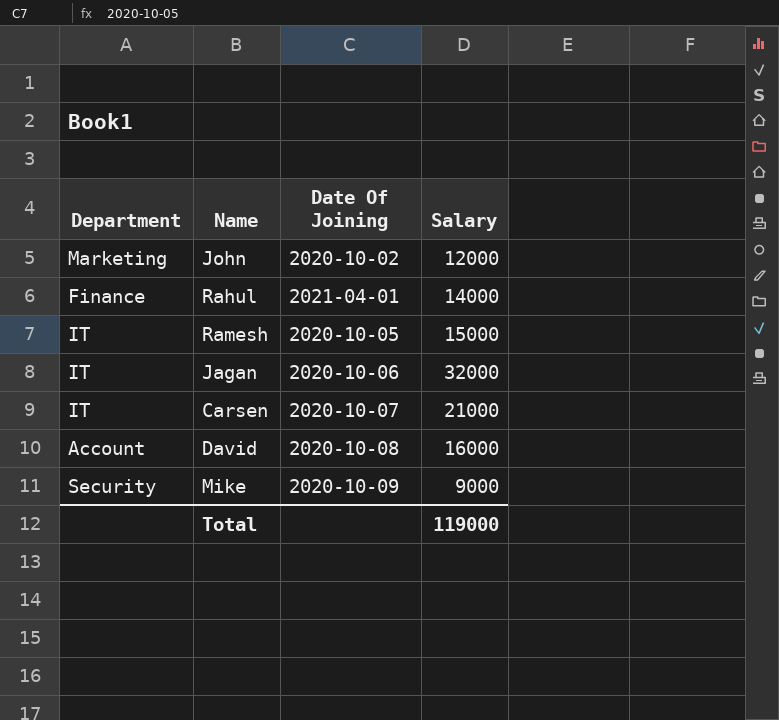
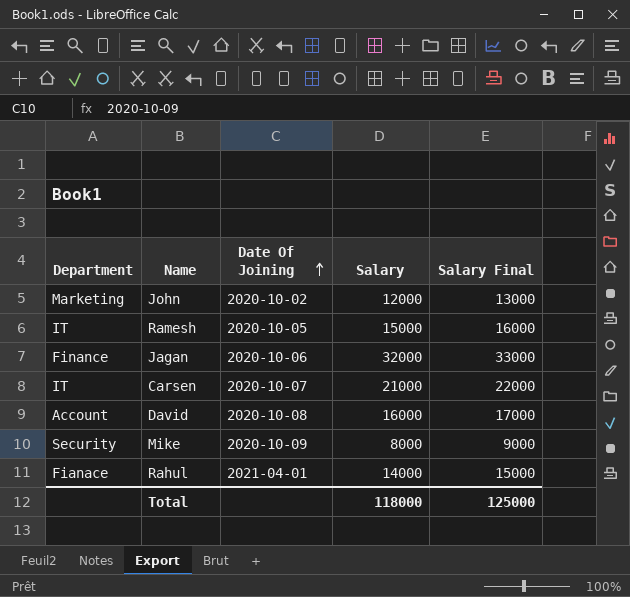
row order: none -> Date Of Joining ascending
column Salary Final | formula: none -> [Salary] + 1000
Jagan | Department: IT -> Finance
Mike | Salary: 9000 -> 8000
Rahul | Department: Finance -> Fianace
Total | Salary: 119000 -> 118000

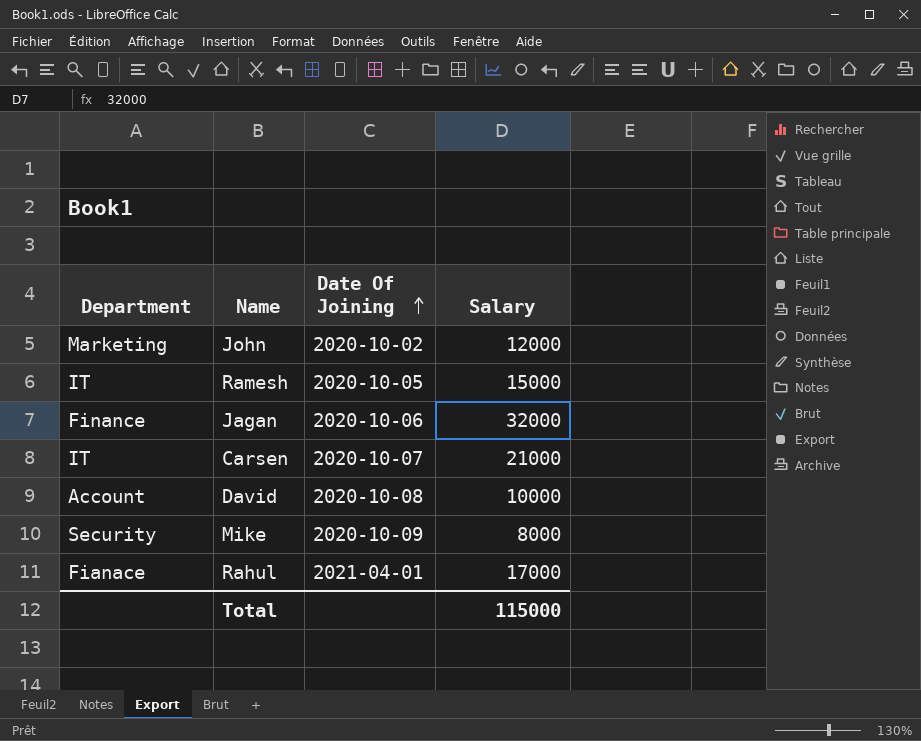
column Salary Final | formula: [Salary] + 1000 -> none
David | Salary: 16000 -> 10000
Rahul | Salary: 14000 -> 17000
Total | Salary: 118000 -> 115000

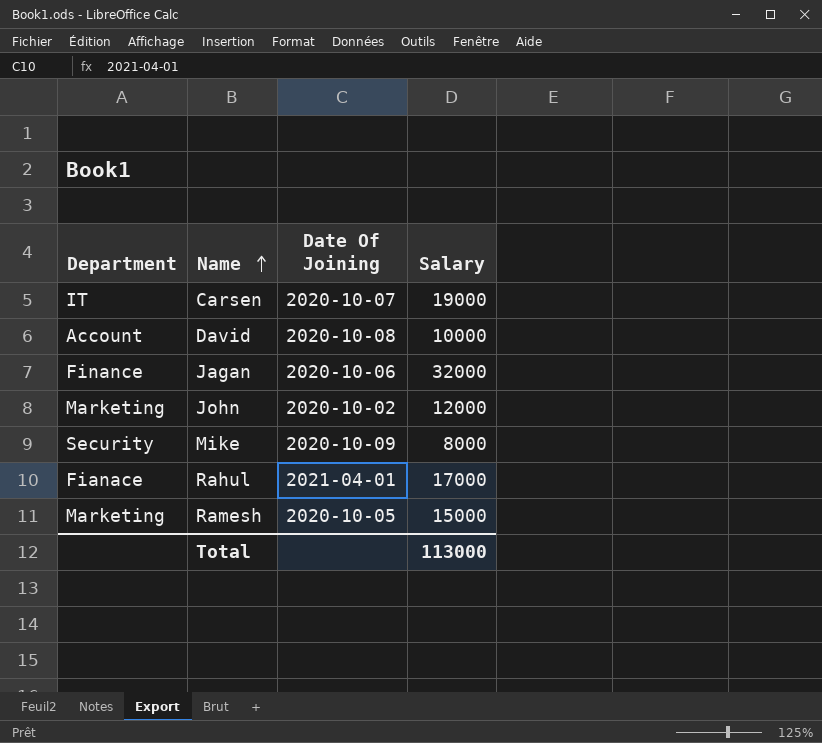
row order: Date Of Joining ascending -> Name ascending
Carsen | Salary: 21000 -> 19000
Ramesh | Department: IT -> Marketing
Total | Salary: 115000 -> 113000

